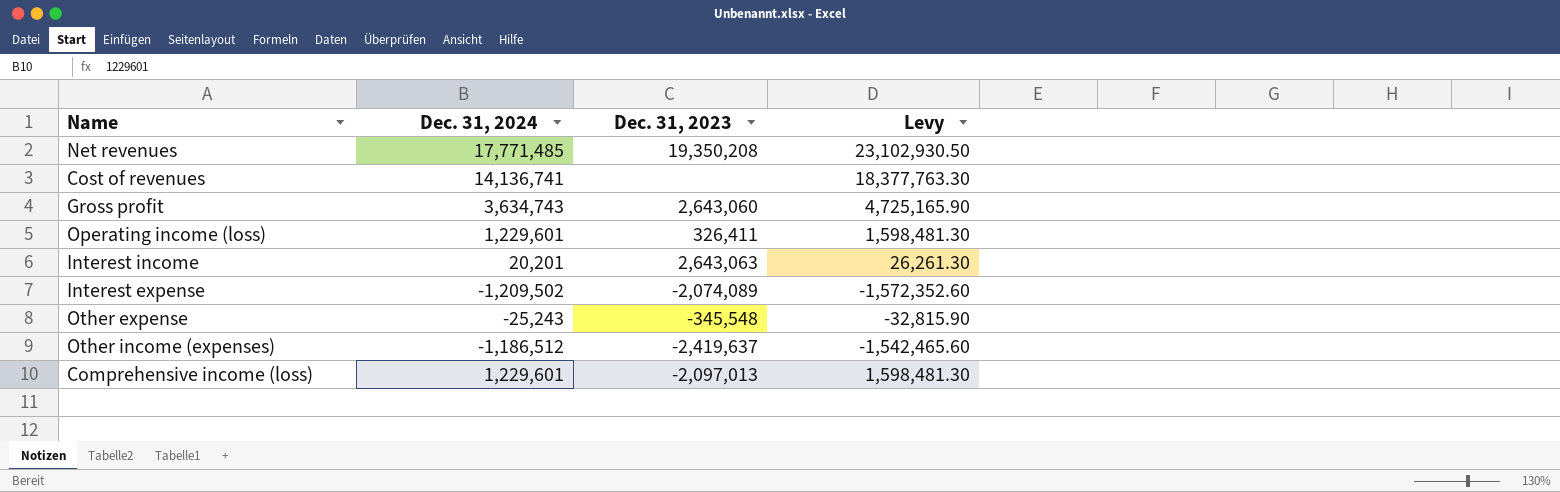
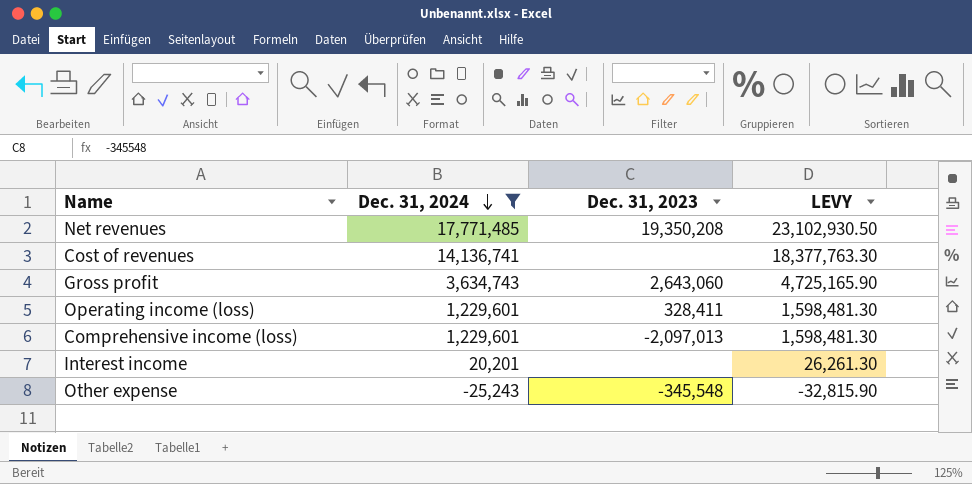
filter: none -> Dec. 31, 2024 >= -25,243
row order: none -> Dec. 31, 2024 descending
column name: Levy -> LEVY
Operating income (loss) | Dec. 31, 2023: 326,411 -> 328,411
Interest income | Dec. 31, 2023: 2,643,063 -> none

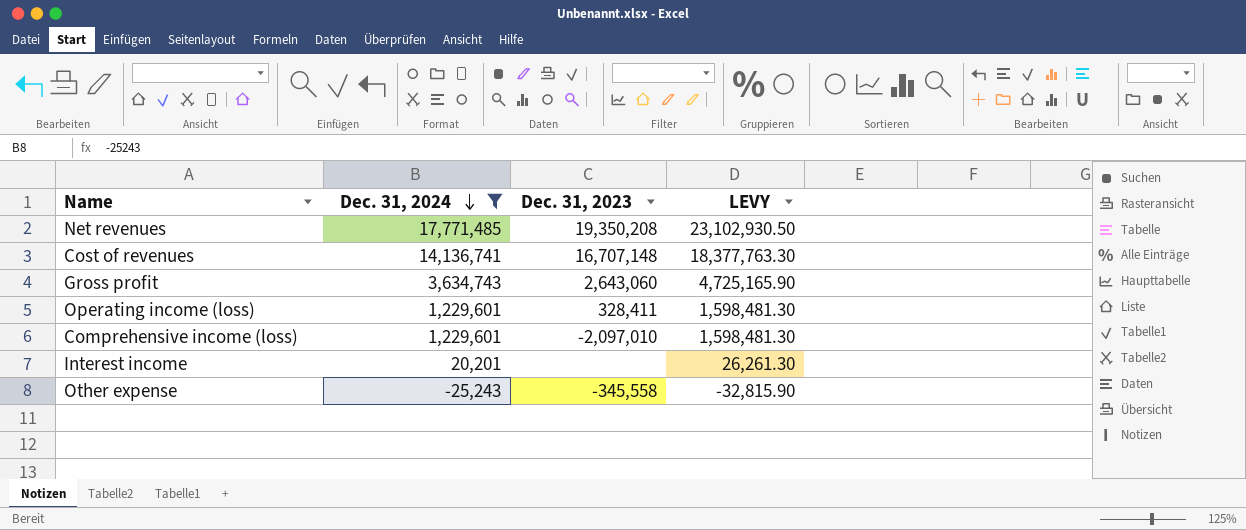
Cost of revenues | Dec. 31, 2023: none -> 16,707,148
Comprehensive income (loss) | Dec. 31, 2023: -2,097,013 -> -2,097,010
Other expense | Dec. 31, 2023: -345,548 -> -345,558

